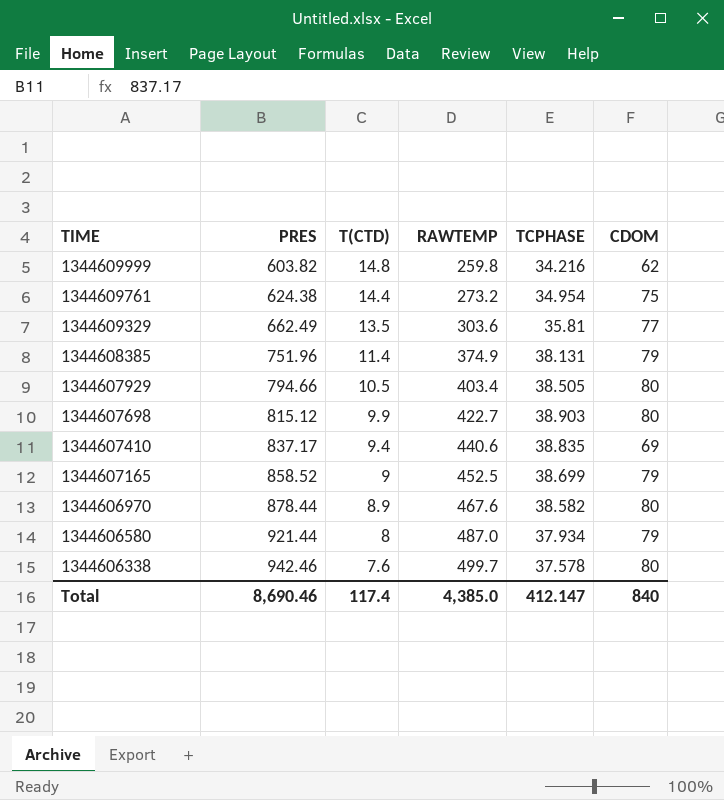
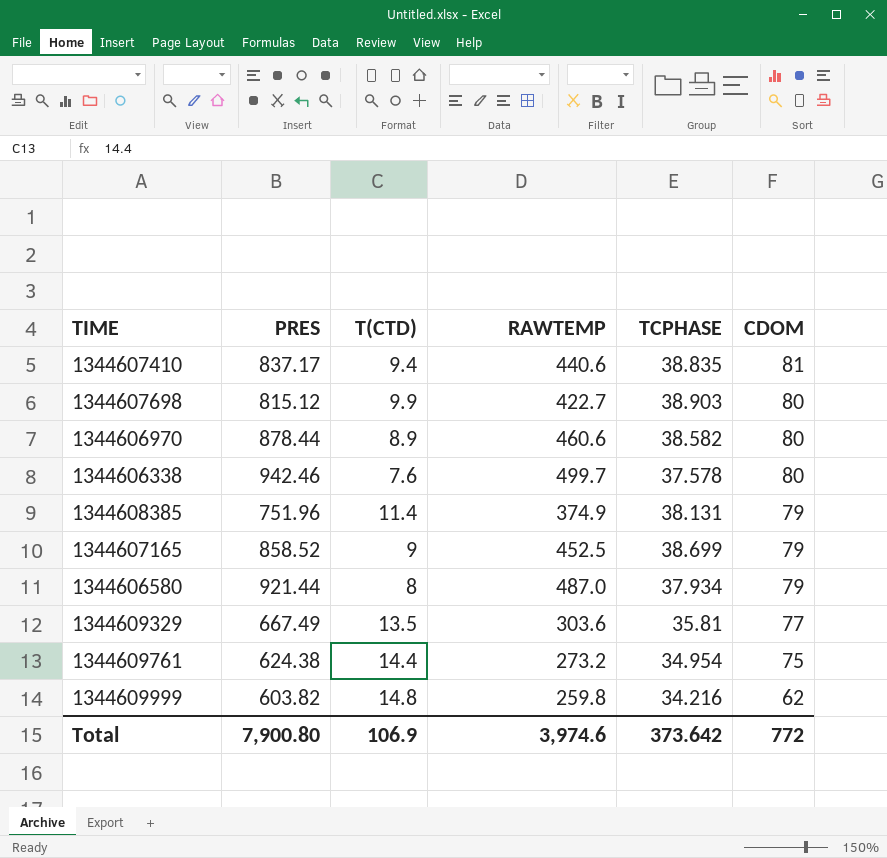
row order: TIME descending -> CDOM descending
row 1344607929: 794.66 | 10.5 | 403.4 | 38.505 | 80 -> none
1344607410 | CDOM: 69 -> 81
1344606970 | RAWTEMP: 467.6 -> 460.6
1344609329 | PRES: 662.49 -> 667.49
Total | PRES: 8,690.46 -> 7,900.80
Total | T(CTD): 117.4 -> 106.9
Total | RAWTEMP: 4,385.0 -> 3,974.6
Total | TCPHASE: 412.147 -> 373.642
Total | CDOM: 840 -> 772

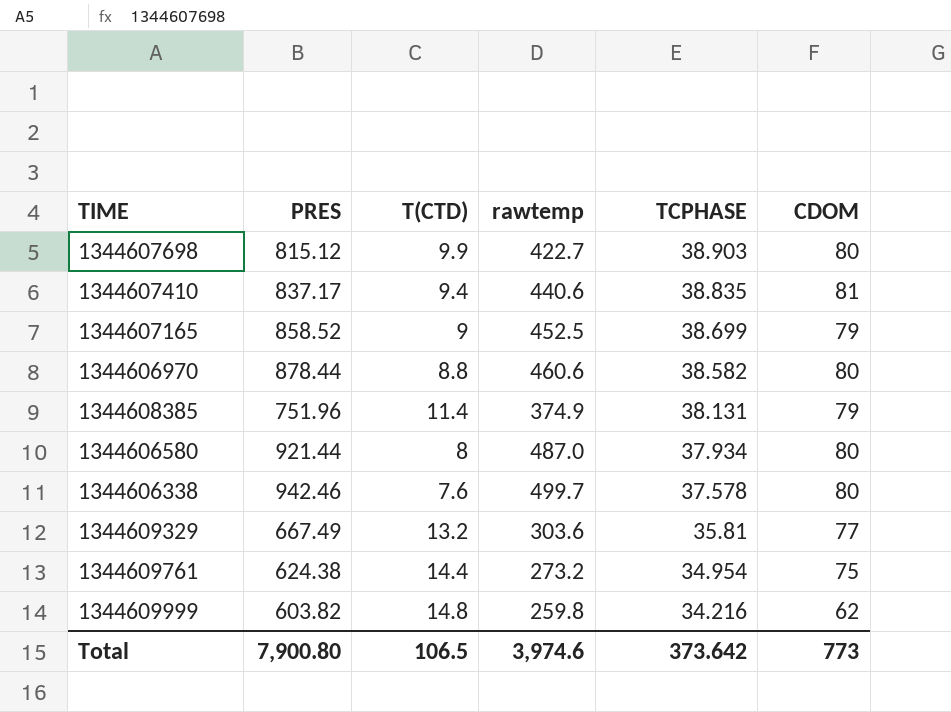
row order: CDOM descending -> TCPHASE descending
column name: RAWTEMP -> rawtemp
1344606970 | T(CTD): 8.9 -> 8.8
1344606580 | CDOM: 79 -> 80
1344609329 | T(CTD): 13.5 -> 13.2
Total | T(CTD): 106.9 -> 106.5
Total | CDOM: 772 -> 773

